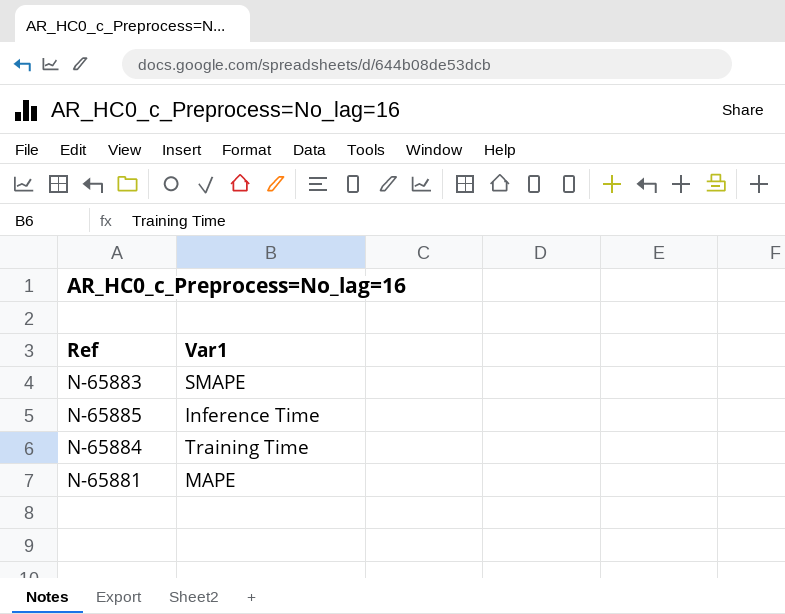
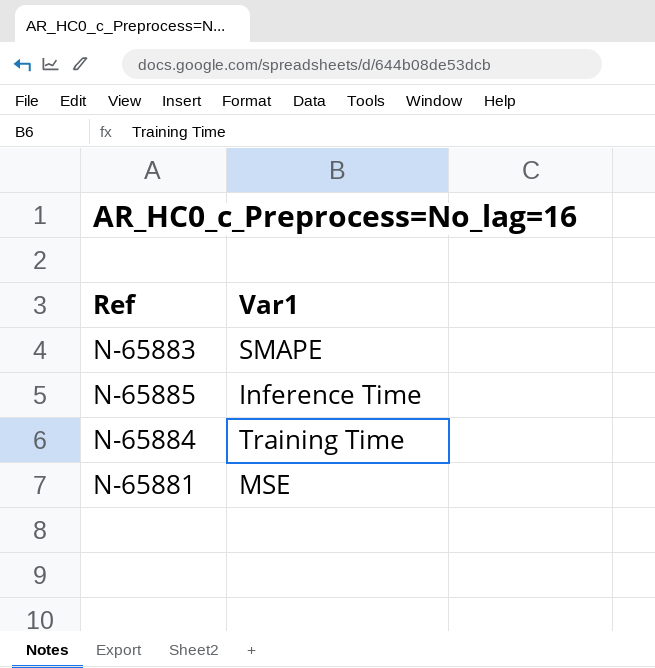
N-65881 | Var1: MAPE -> MSE

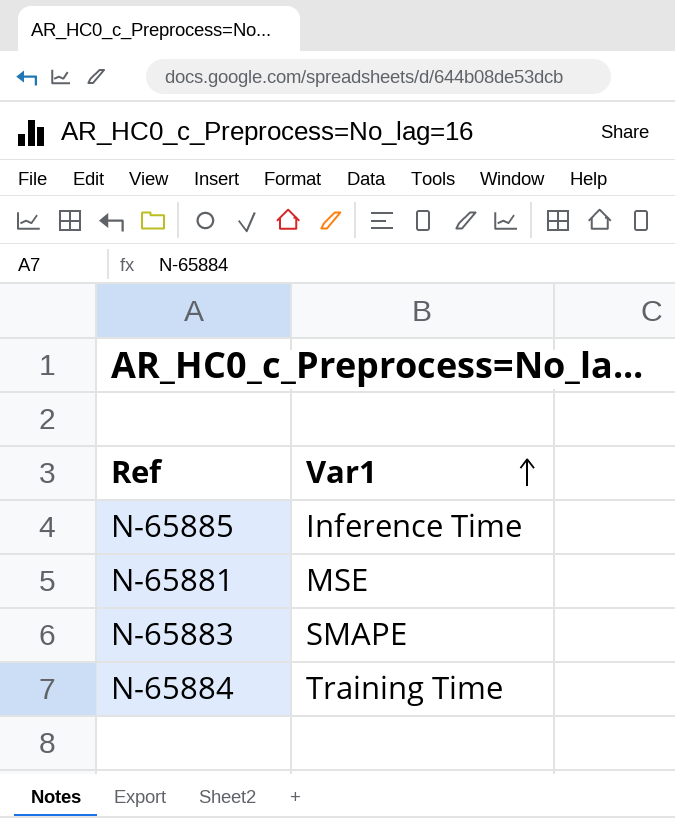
row order: none -> Var1 ascending

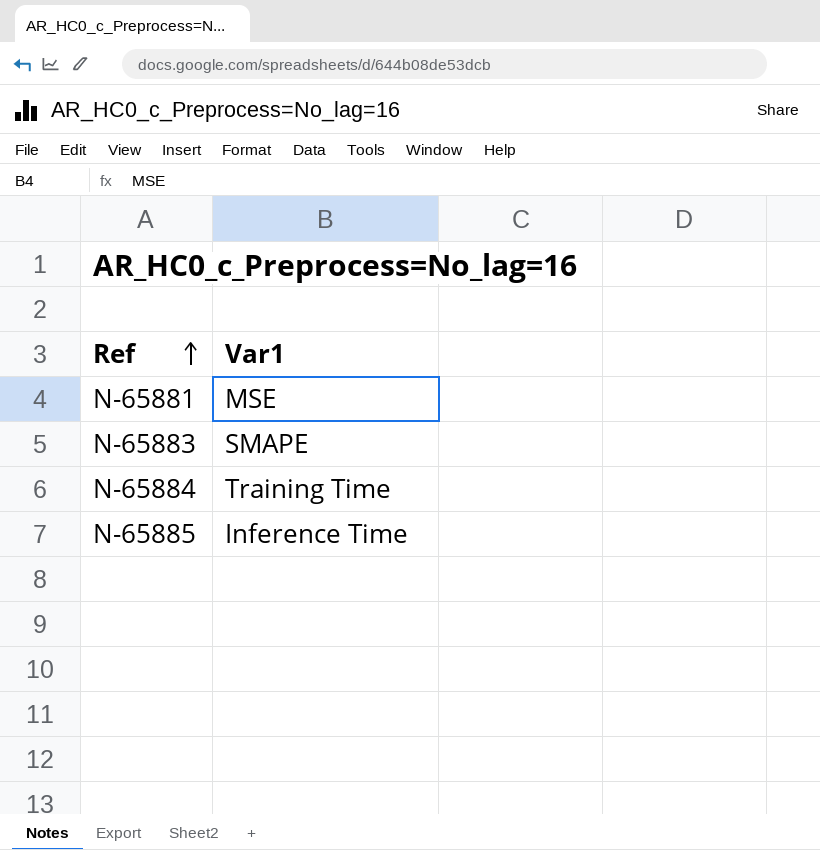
row order: Var1 ascending -> Ref ascending

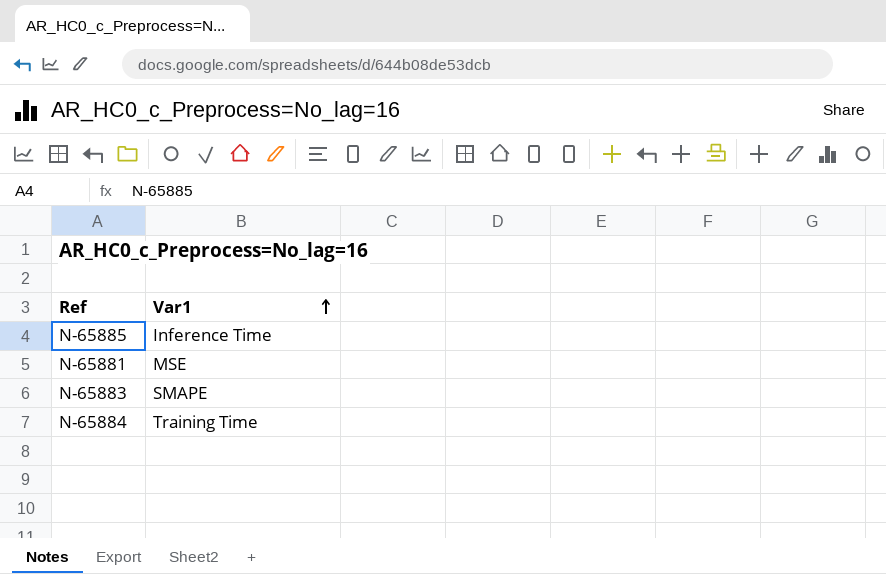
row order: Ref ascending -> Var1 ascending

